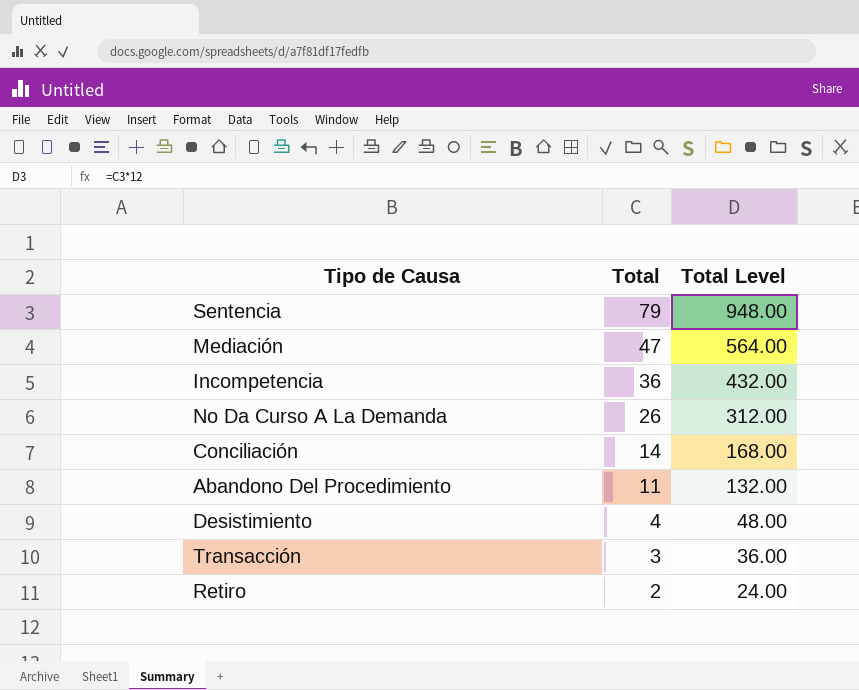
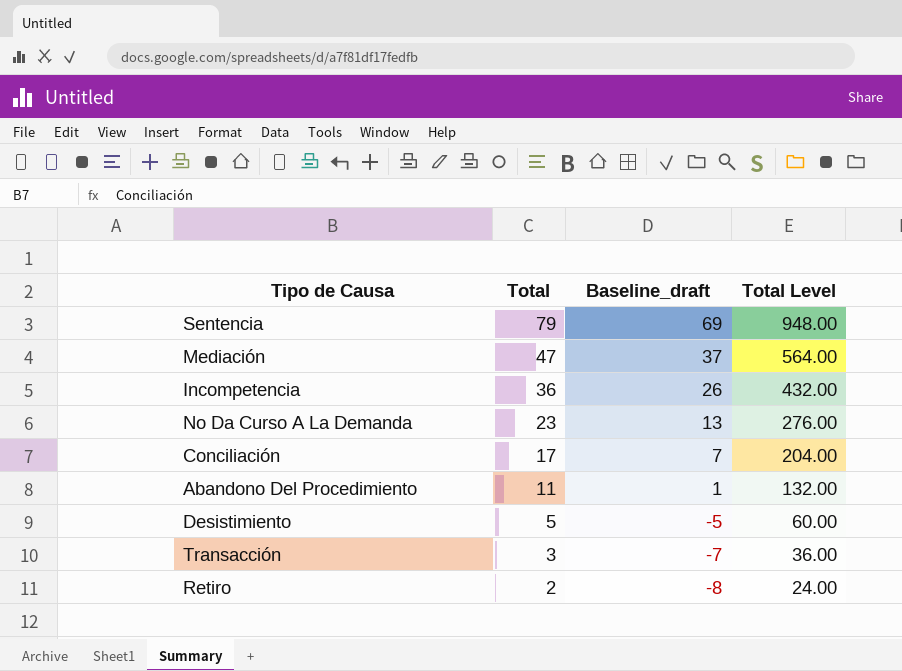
column Baseline_draft | formula: none -> [Total] - 10
No Da Curso A La Demanda | Total: 26 -> 23
No Da Curso A La Demanda | Total Level: 312.00 -> 276.00
Conciliación | Total: 14 -> 17
Conciliación | Total Level: 168.00 -> 204.00
Desistimiento | Total: 4 -> 5
Desistimiento | Total Level: 48.00 -> 60.00

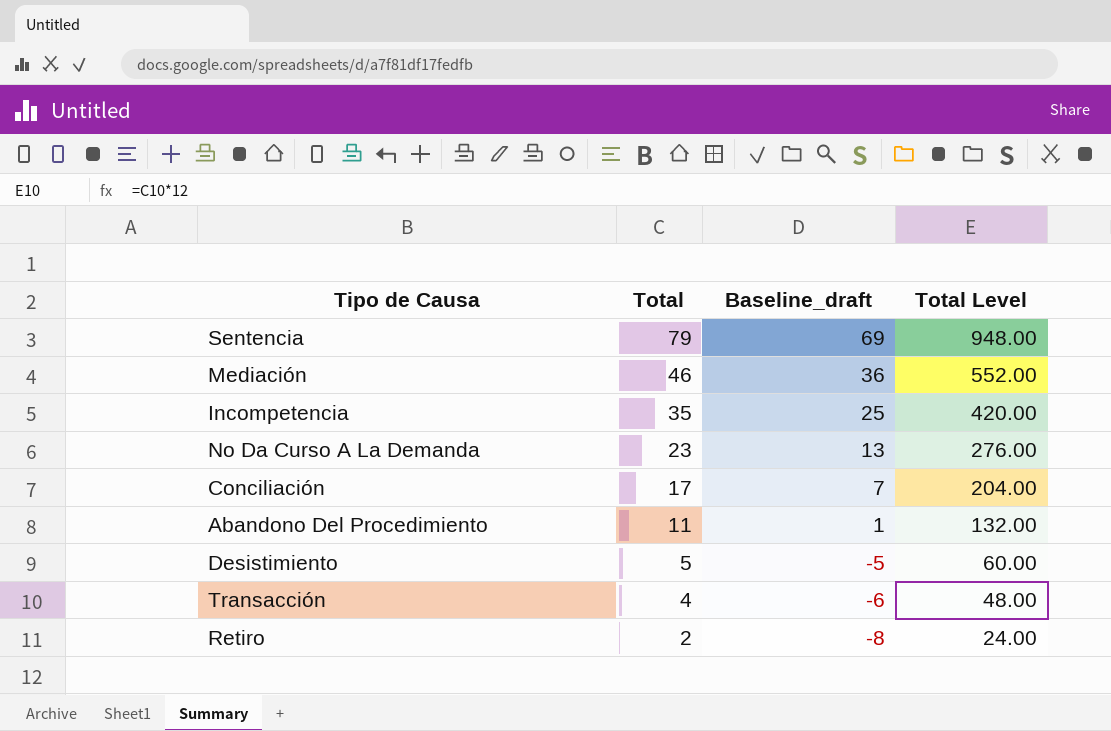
Mediación | Total: 47 -> 46
Mediación | Baseline_draft: 37 -> 36
Mediación | Total Level: 564.00 -> 552.00
Incompetencia | Total: 36 -> 35
Incompetencia | Baseline_draft: 26 -> 25
Incompetencia | Total Level: 432.00 -> 420.00
Transacción | Total: 3 -> 4
Transacción | Baseline_draft: -7 -> -6
Transacción | Total Level: 36.00 -> 48.00

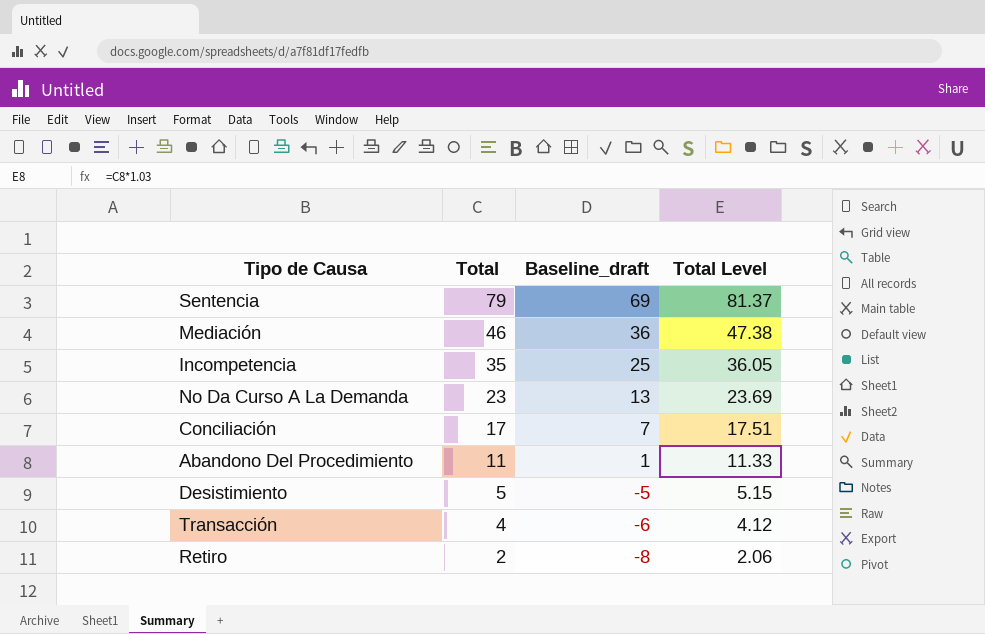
column Total Level | formula: [Total] * 12 -> [Total] * 1.03

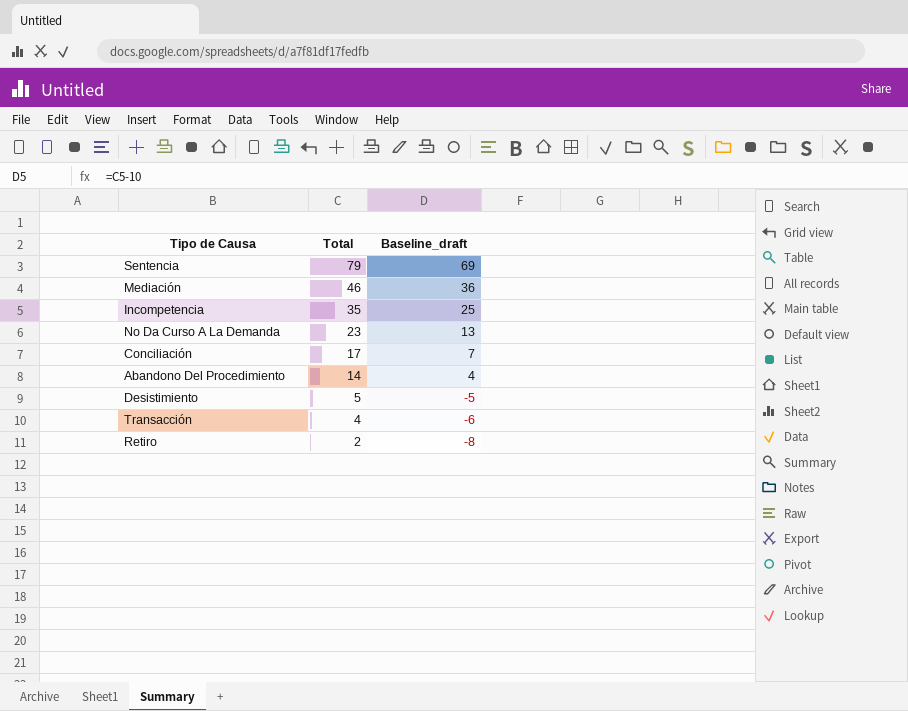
column Total Level | formula: [Total] * 1.03 -> none
Abandono Del Procedimiento | Total: 11 -> 14
Abandono Del Procedimiento | Baseline_draft: 1 -> 4

